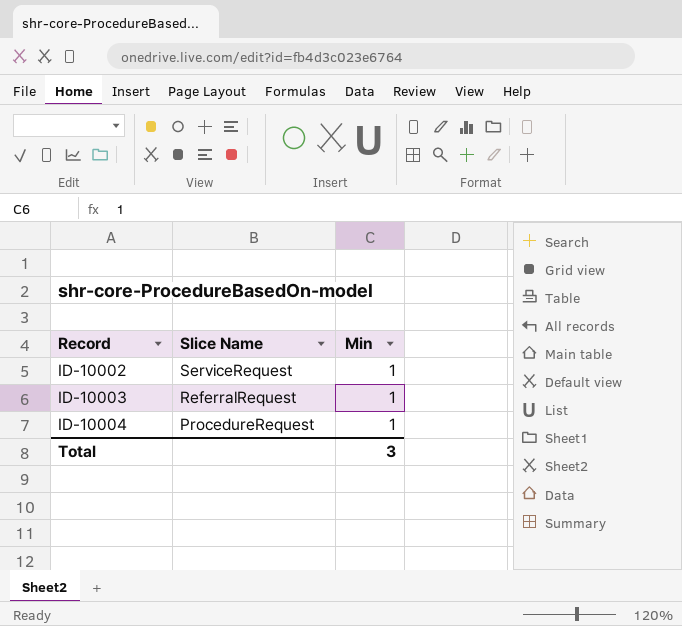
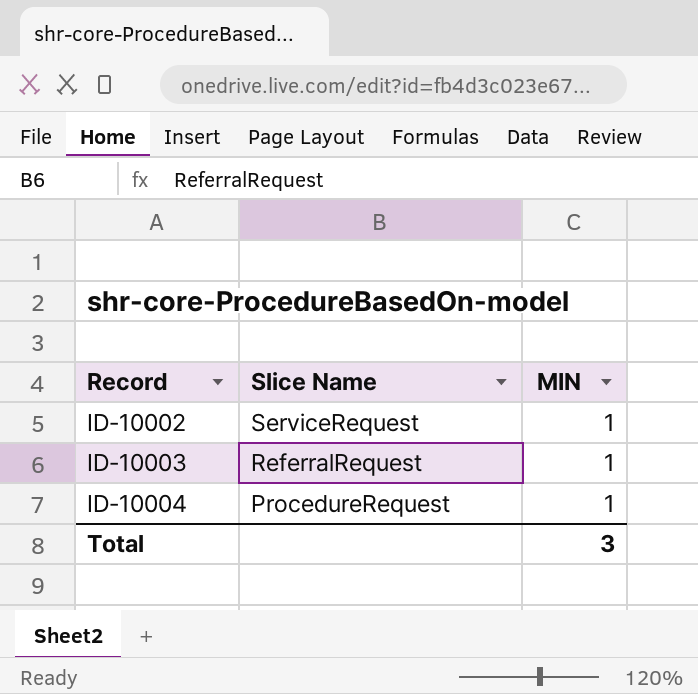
column name: Min -> MIN

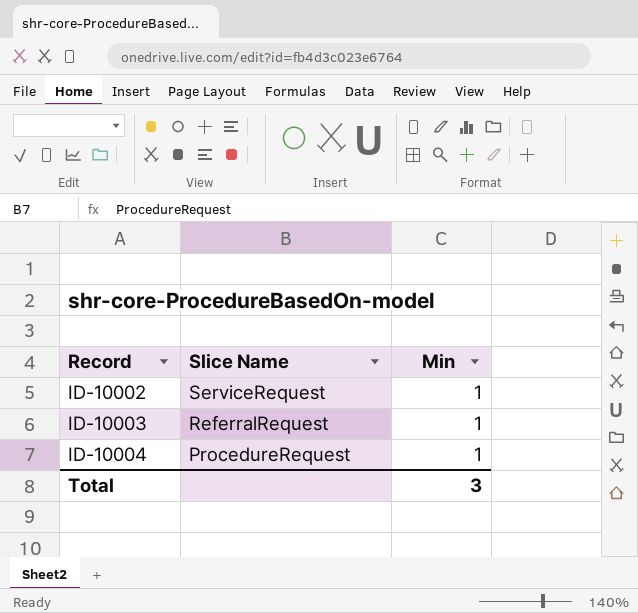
column name: MIN -> Min

